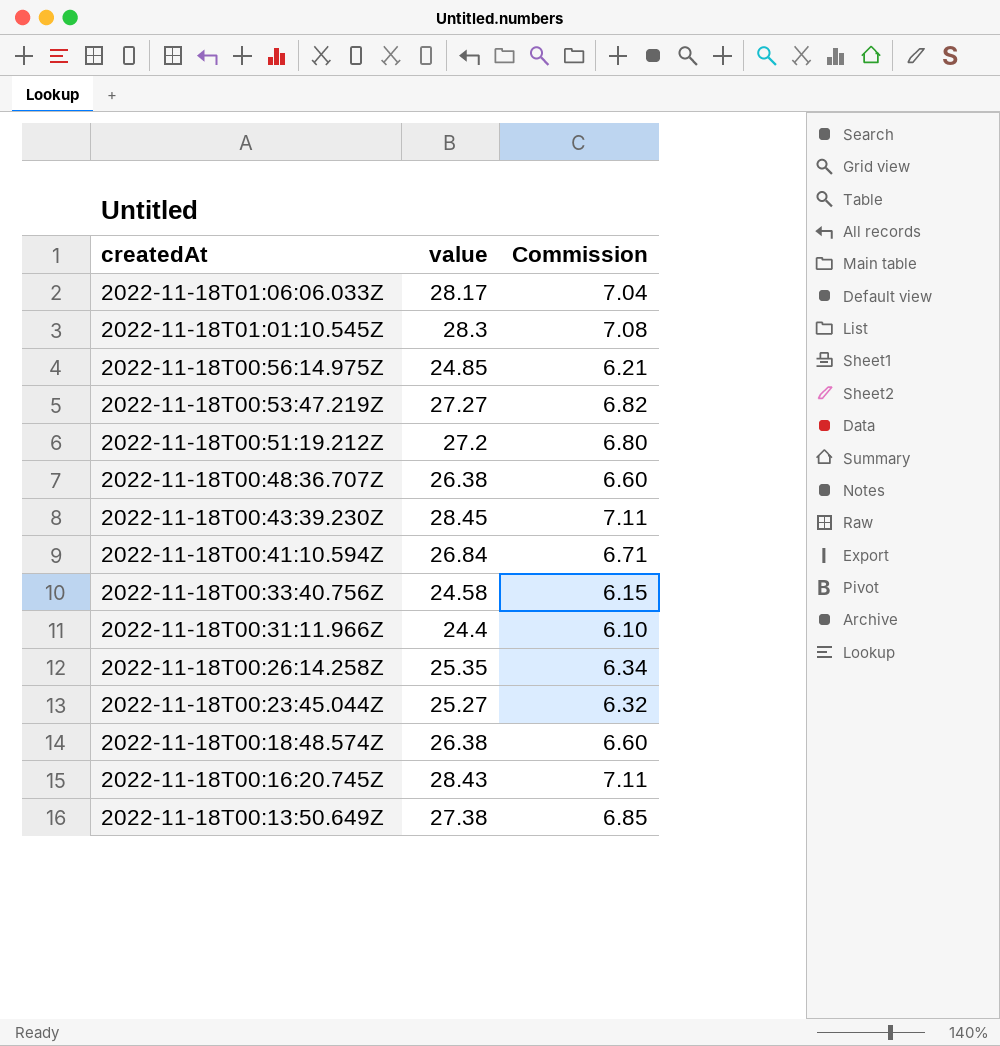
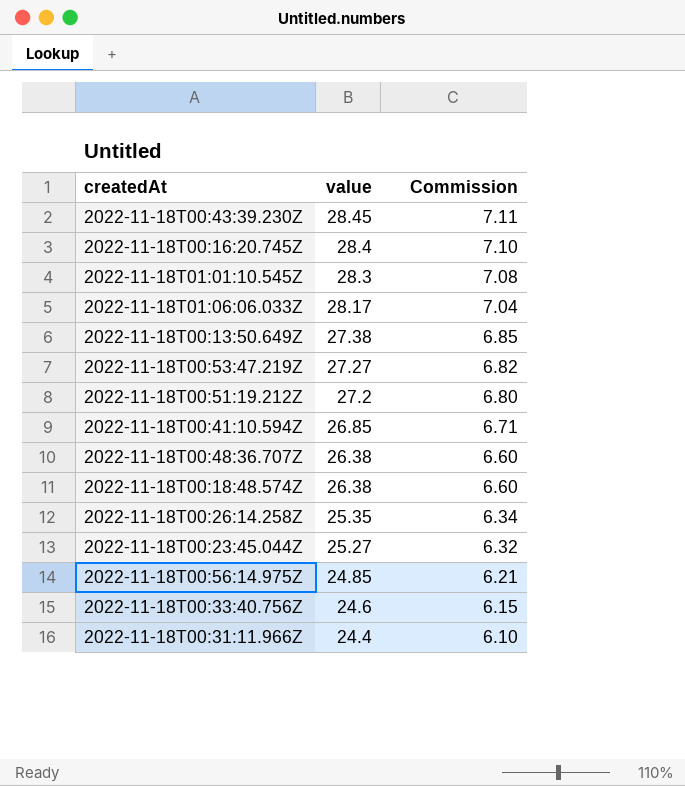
row order: createdAt descending -> value descending
2022-11-18T00:16:20.745Z | value: 28.43 -> 28.4
2022-11-18T00:16:20.745Z | Commission: 7.11 -> 7.10
2022-11-18T00:41:10.594Z | value: 26.84 -> 26.85
2022-11-18T00:33:40.756Z | value: 24.58 -> 24.6

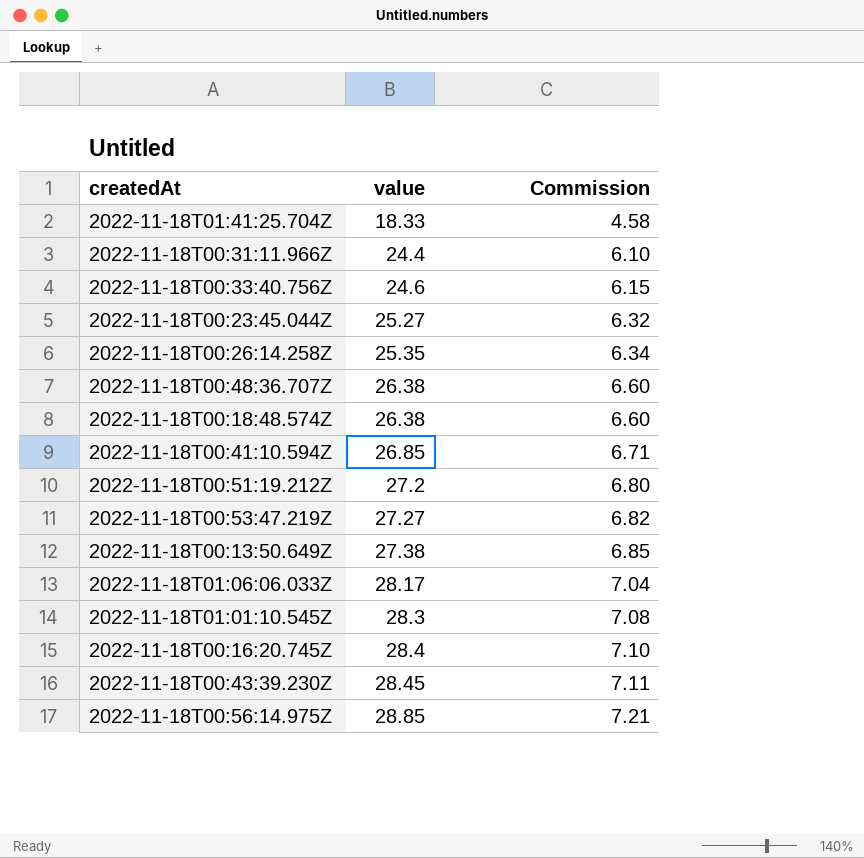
row order: value descending -> value ascending
row 2022-11-18T01:41:25.704Z: none -> 18.33 | 4.58
2022-11-18T00:56:14.975Z | value: 24.85 -> 28.85
2022-11-18T00:56:14.975Z | Commission: 6.21 -> 7.21

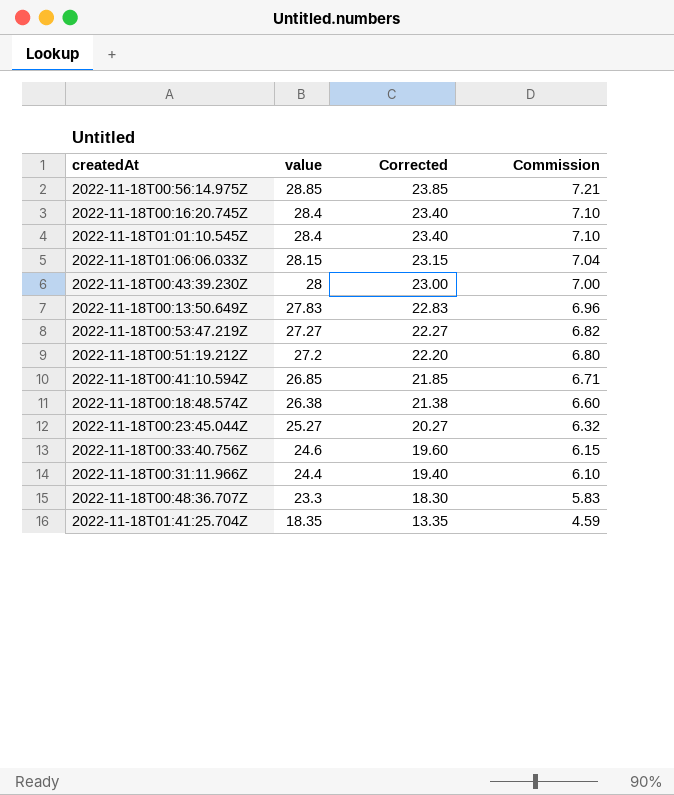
row order: value ascending -> value descending
column Corrected | formula: none -> [value] - 5
row 2022-11-18T00:26:14.258Z: 25.35 | 6.34 -> none
2022-11-18T01:01:10.545Z | value: 28.3 -> 28.4
2022-11-18T01:01:10.545Z | Commission: 7.08 -> 7.10
2022-11-18T01:06:06.033Z | value: 28.17 -> 28.15
2022-11-18T00:43:39.230Z | value: 28.45 -> 28
2022-11-18T00:43:39.230Z | Commission: 7.11 -> 7.00
2022-11-18T00:13:50.649Z | value: 27.38 -> 27.83
2022-11-18T00:13:50.649Z | Commission: 6.85 -> 6.96
2022-11-18T00:48:36.707Z | value: 26.38 -> 23.3
2022-11-18T00:48:36.707Z | Commission: 6.60 -> 5.83
2022-11-18T01:41:25.704Z | value: 18.33 -> 18.35
2022-11-18T01:41:25.704Z | Commission: 4.58 -> 4.59

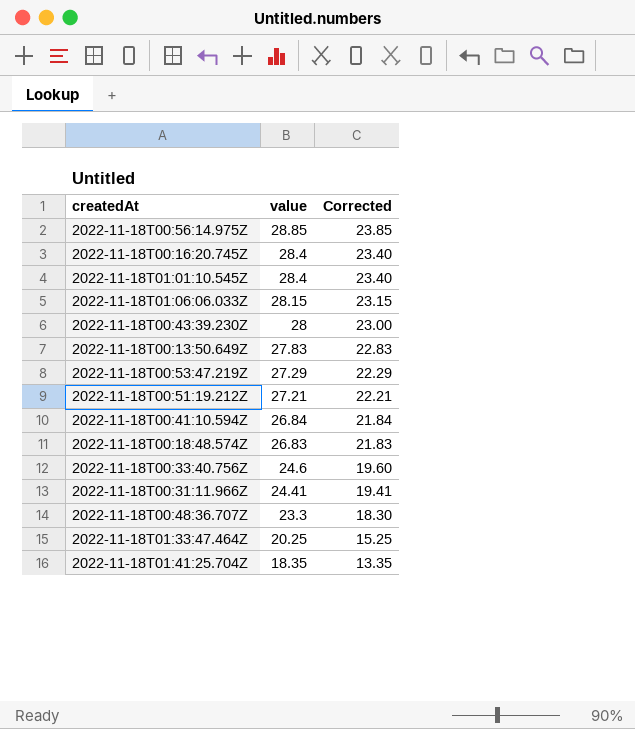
column Commission | formula: [value] * 0.25 -> none
row 2022-11-18T00:23:45.044Z: 25.27 | 20.27 | 6.32 -> none
2022-11-18T00:53:47.219Z | value: 27.27 -> 27.29
2022-11-18T00:53:47.219Z | Corrected: 22.27 -> 22.29
2022-11-18T00:51:19.212Z | value: 27.2 -> 27.21
2022-11-18T00:51:19.212Z | Corrected: 22.20 -> 22.21
2022-11-18T00:41:10.594Z | value: 26.85 -> 26.84
2022-11-18T00:41:10.594Z | Corrected: 21.85 -> 21.84
2022-11-18T00:18:48.574Z | value: 26.38 -> 26.83
2022-11-18T00:18:48.574Z | Corrected: 21.38 -> 21.83
2022-11-18T00:31:11.966Z | value: 24.4 -> 24.41
2022-11-18T00:31:11.966Z | Corrected: 19.40 -> 19.41
row 2022-11-18T01:33:47.464Z: none -> 20.25 | 15.25

